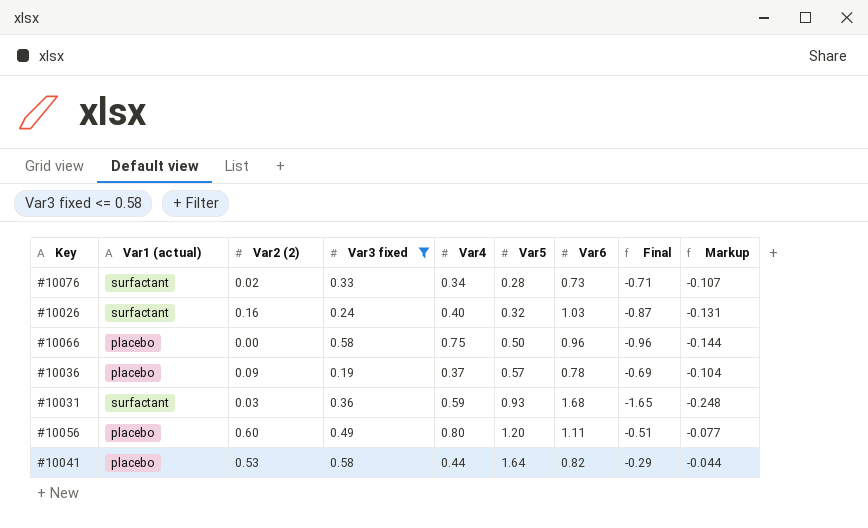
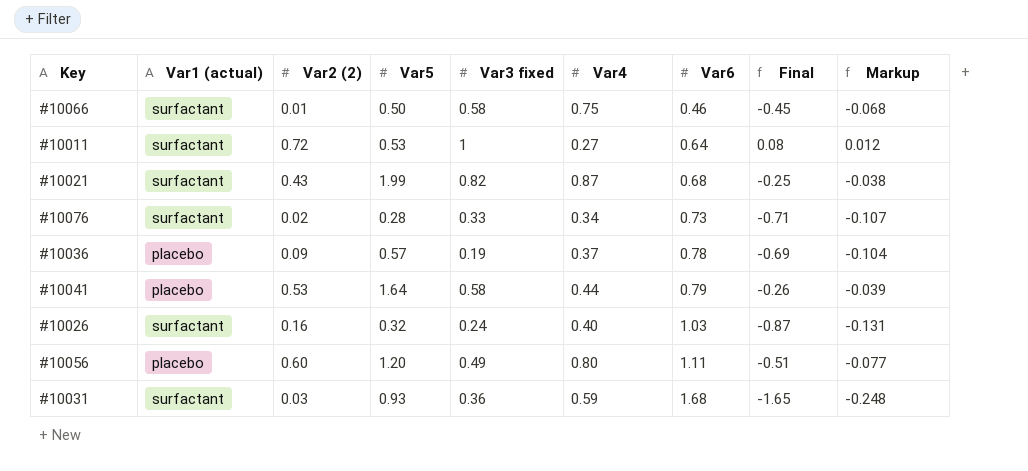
filter: Var3 fixed <= 0.58 -> none
row order: Var5 ascending -> Var6 ascending
column Var5 | position: 6 -> 4
#10066 | Var1 (actual): placebo -> surfactant
#10066 | Var2 (2): 0.00 -> 0.01
#10066 | Var6: 0.96 -> 0.46
#10066 | Final: -0.96 -> -0.45
#10066 | Markup: -0.144 -> -0.068
#10041 | Var6: 0.82 -> 0.79
#10041 | Final: -0.29 -> -0.26
#10041 | Markup: -0.044 -> -0.039

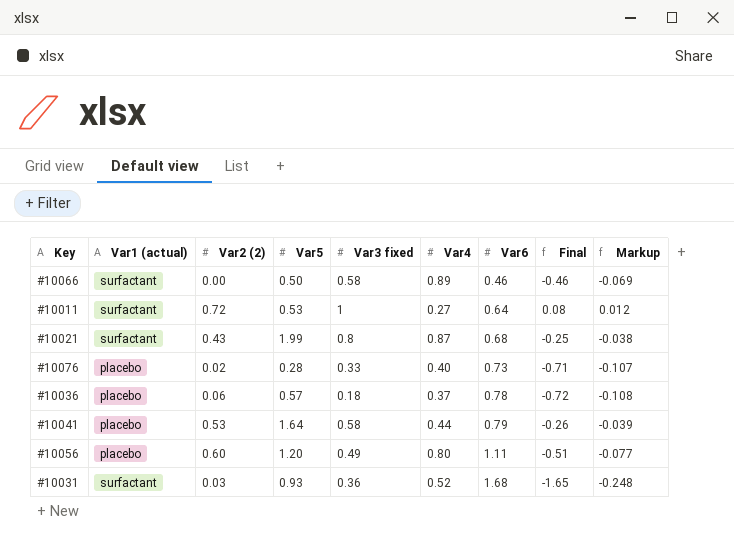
row #10026: surfactant | 0.16 | 0.32 | 0.24 | 0.40 | 1.03 | -0.87 | -0.131 -> none
#10066 | Var2 (2): 0.01 -> 0.00
#10066 | Var4: 0.75 -> 0.89
#10066 | Final: -0.45 -> -0.46
#10066 | Markup: -0.068 -> -0.069
#10021 | Var3 fixed: 0.82 -> 0.8
#10076 | Var1 (actual): surfactant -> placebo
#10076 | Var4: 0.34 -> 0.40
#10036 | Var2 (2): 0.09 -> 0.06
#10036 | Var3 fixed: 0.19 -> 0.18
#10036 | Final: -0.69 -> -0.72
#10036 | Markup: -0.104 -> -0.108
#10031 | Var4: 0.59 -> 0.52

